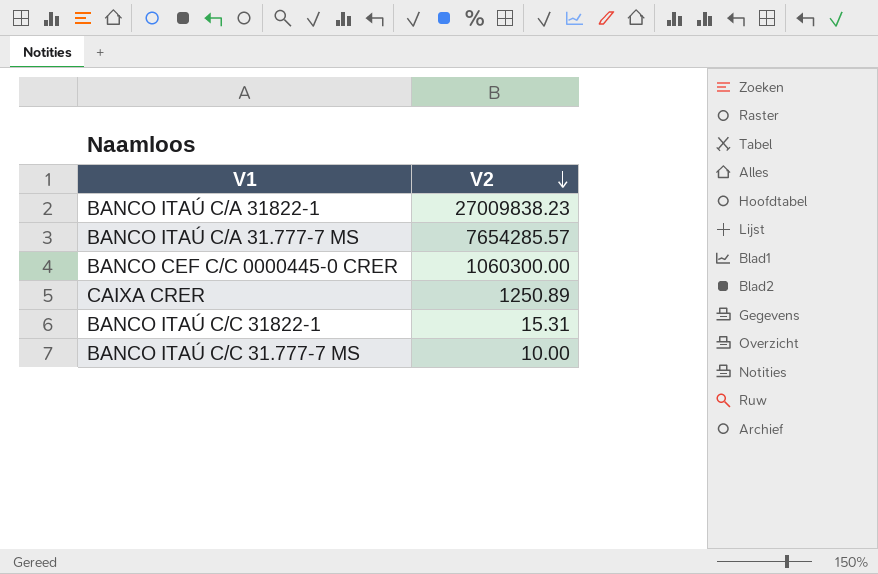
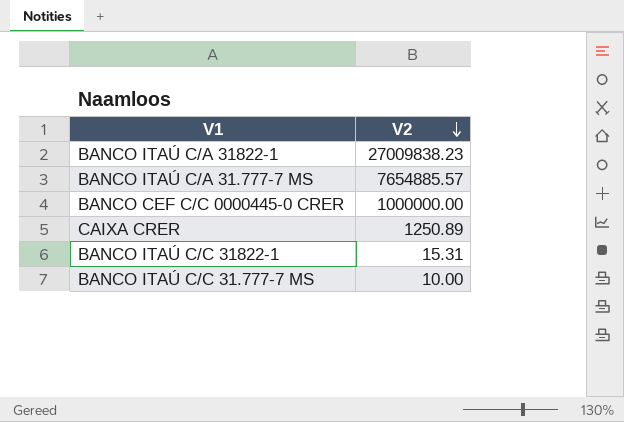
BANCO ITAÚ C/A 31.777-7 MS | V2: 7654285.57 -> 7654885.57
BANCO CEF C/C 0000445-0 CRER | V2: 1060300.00 -> 1000000.00

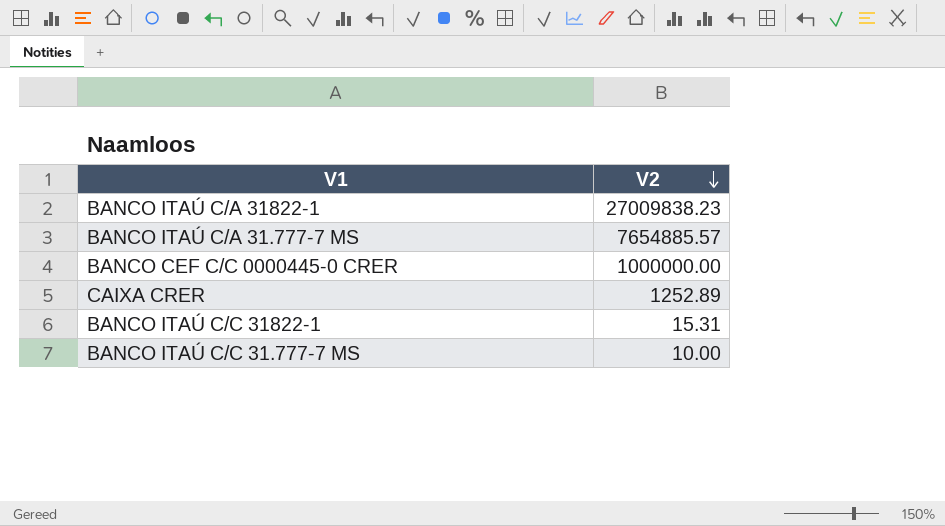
CAIXA CRER | V2: 1250.89 -> 1252.89

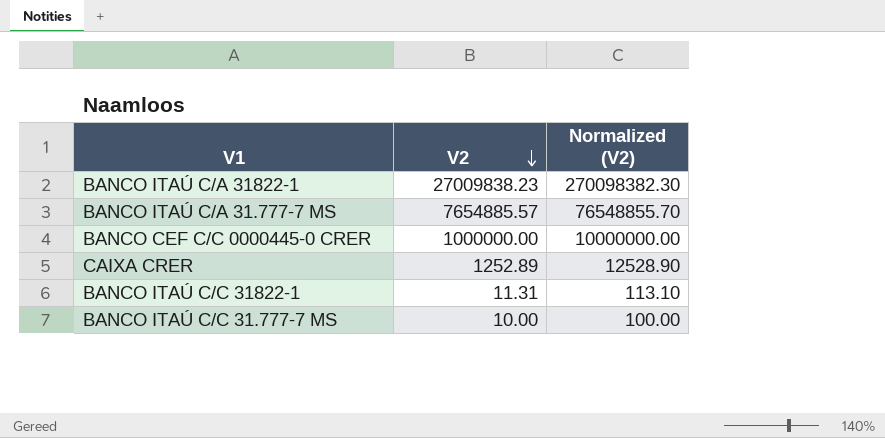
column Normalized (V2) | formula: none -> [V2] * 10
BANCO ITAÚ C/C 31822-1 | V2: 15.31 -> 11.31

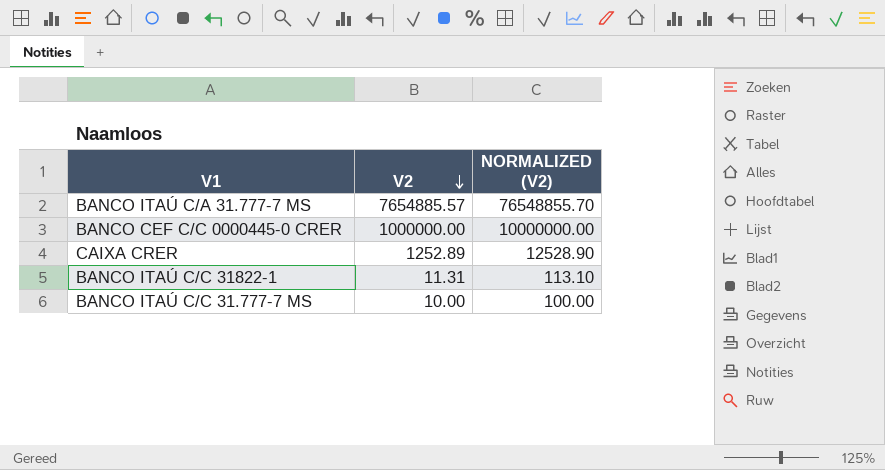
column name: Normalized (V2) -> NORMALIZED (V2)
row BANCO ITAÚ C/A 31822-1: 27009838.23 | 270098382.30 -> none

